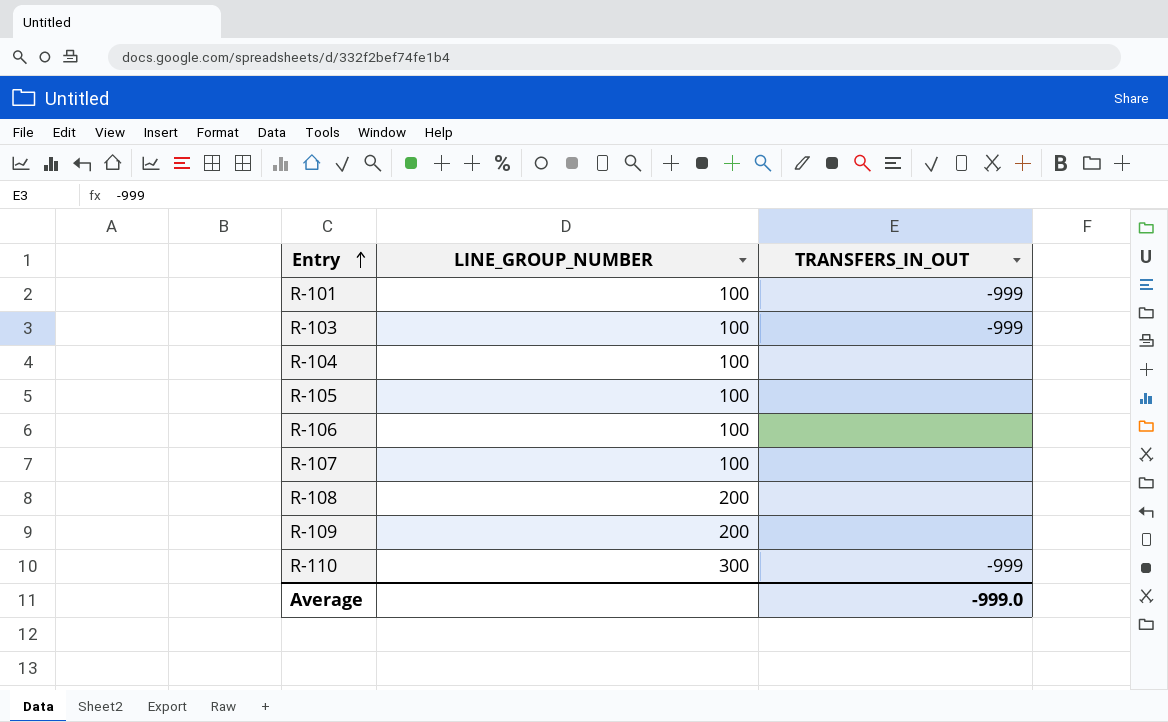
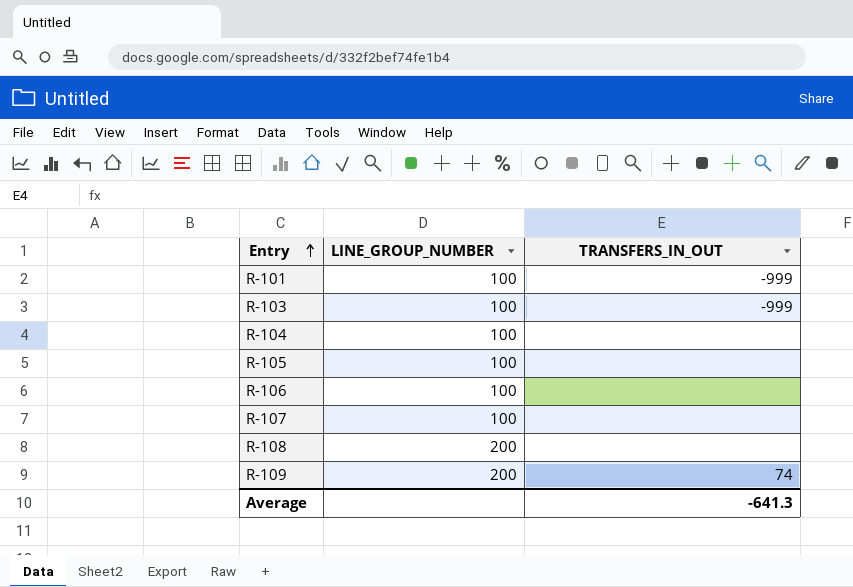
row R-110: 300 | -999 -> none
R-109 | TRANSFERS_IN_OUT: none -> 74
Average | TRANSFERS_IN_OUT: -999.0 -> -641.3

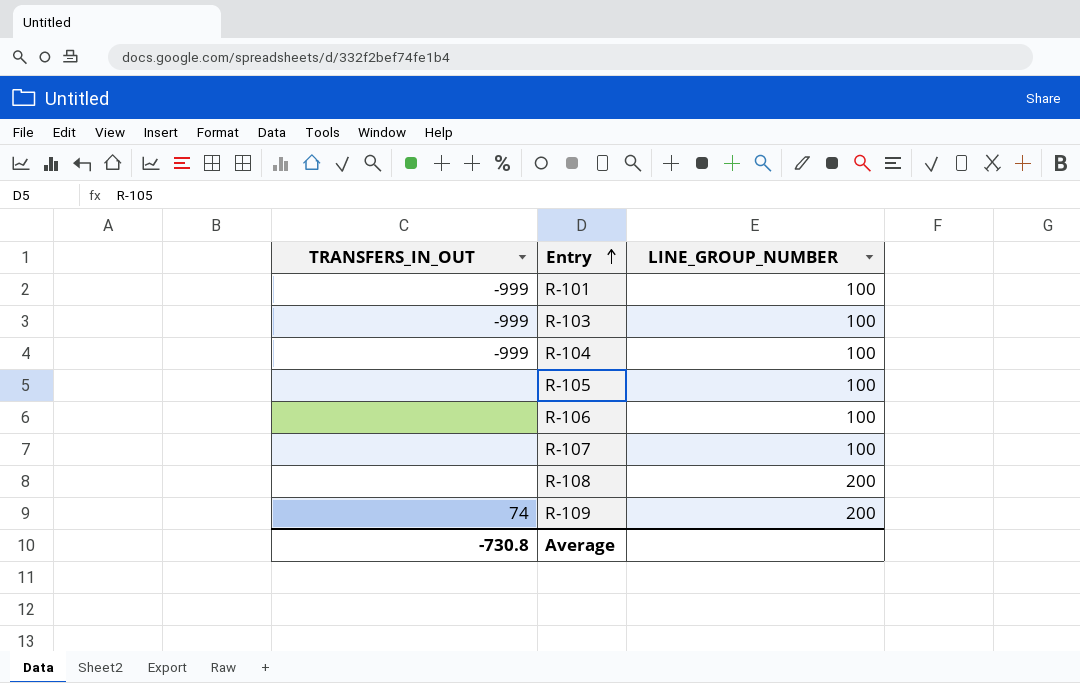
column TRANSFERS_IN_OUT | position: 3 -> 1
R-104 | TRANSFERS_IN_OUT: none -> -999
Average | TRANSFERS_IN_OUT: -641.3 -> -730.8

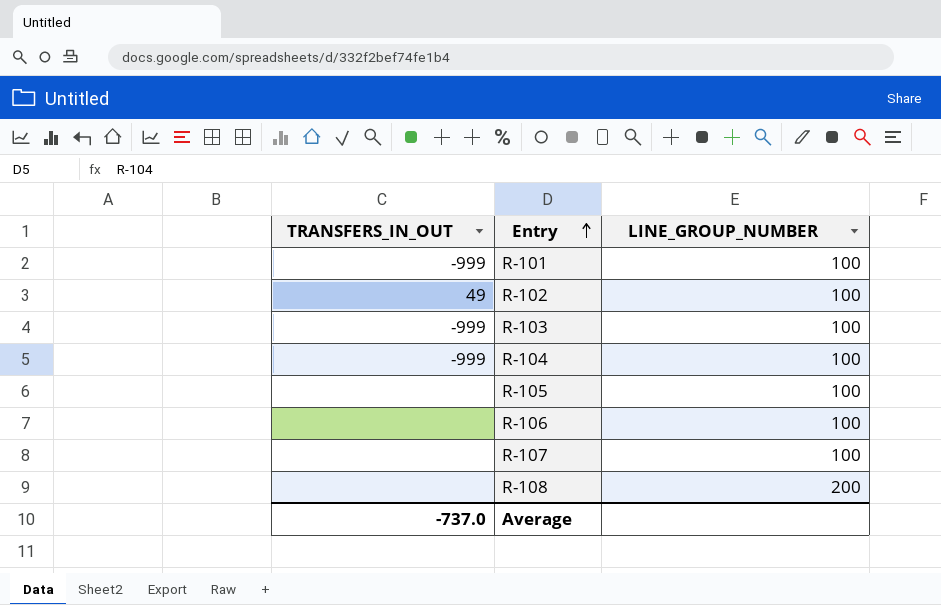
row R-109: 74 | 200 -> none
row R-102: none -> 49 | 100
Average | TRANSFERS_IN_OUT: -730.8 -> -737.0

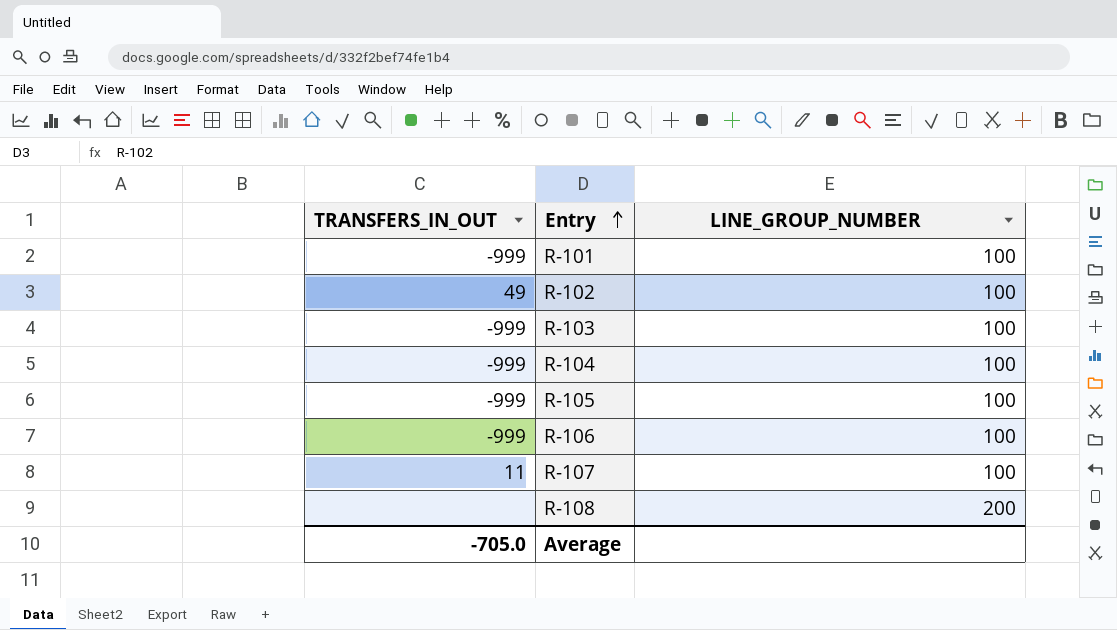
R-105 | TRANSFERS_IN_OUT: none -> -999
R-106 | TRANSFERS_IN_OUT: none -> -999
R-107 | TRANSFERS_IN_OUT: none -> 11
Average | TRANSFERS_IN_OUT: -737.0 -> -705.0

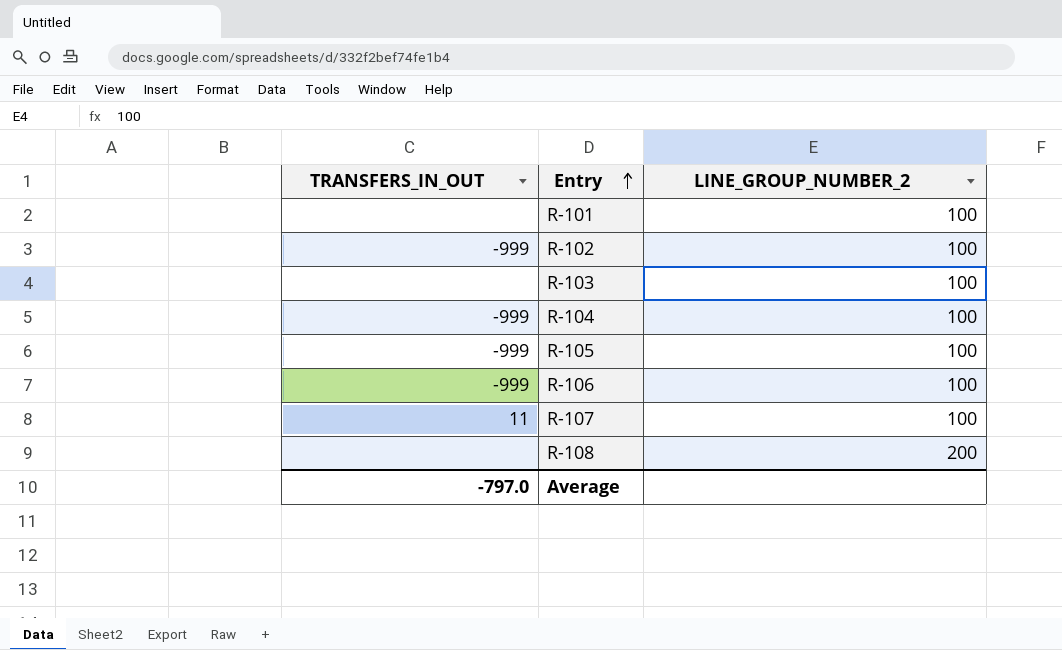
column name: LINE_GROUP_NUMBER -> LINE_GROUP_NUMBER_2
R-101 | TRANSFERS_IN_OUT: -999 -> none
R-102 | TRANSFERS_IN_OUT: 49 -> -999
R-103 | TRANSFERS_IN_OUT: -999 -> none
Average | TRANSFERS_IN_OUT: -705.0 -> -797.0

